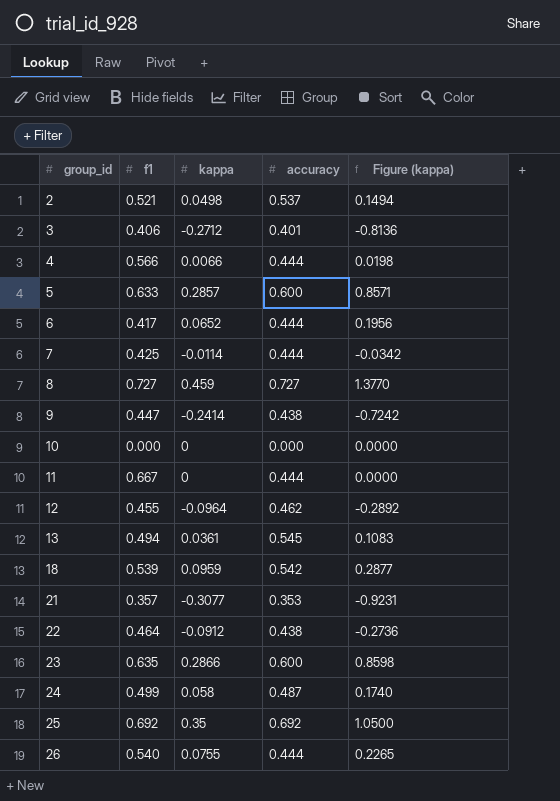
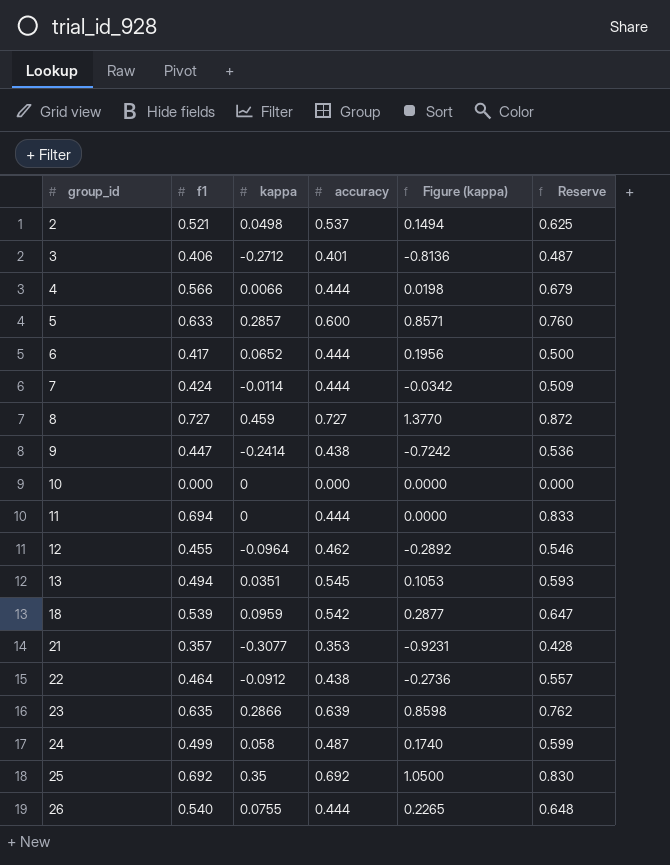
column Reserve | formula: none -> [f1] * 1.2
7 | f1: 0.425 -> 0.424
11 | f1: 0.667 -> 0.694
13 | kappa: 0.0361 -> 0.0351
13 | Figure (kappa): 0.1083 -> 0.1053
23 | accuracy: 0.600 -> 0.639

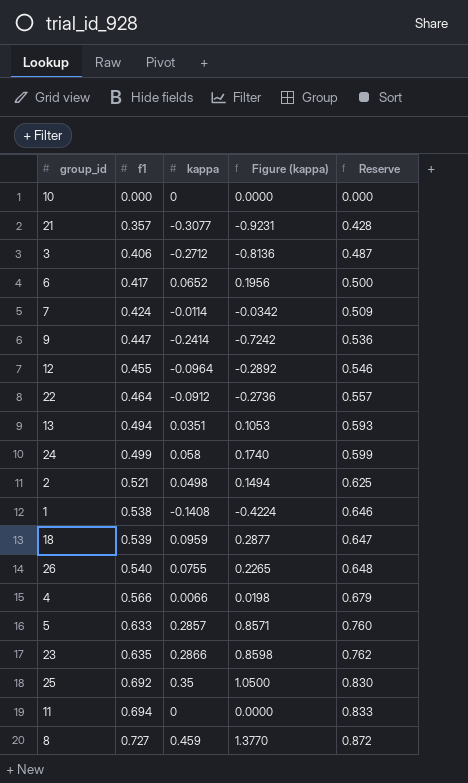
row order: group_id ascending -> f1 ascending
column accuracy | position: 4 -> none
row 1: none -> 0.538 | -0.1408 | -0.4224 | 0.646

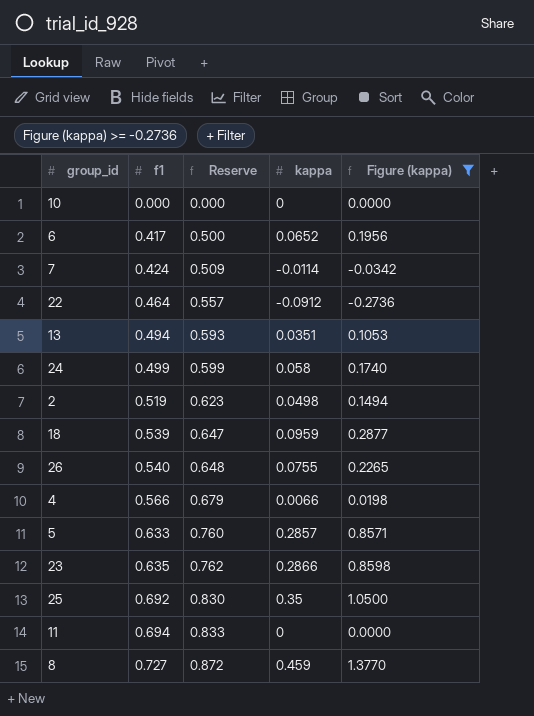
filter: none -> Figure (kappa) >= -0.2736
column Reserve | position: 5 -> 3
2 | f1: 0.521 -> 0.519
2 | Reserve: 0.625 -> 0.623

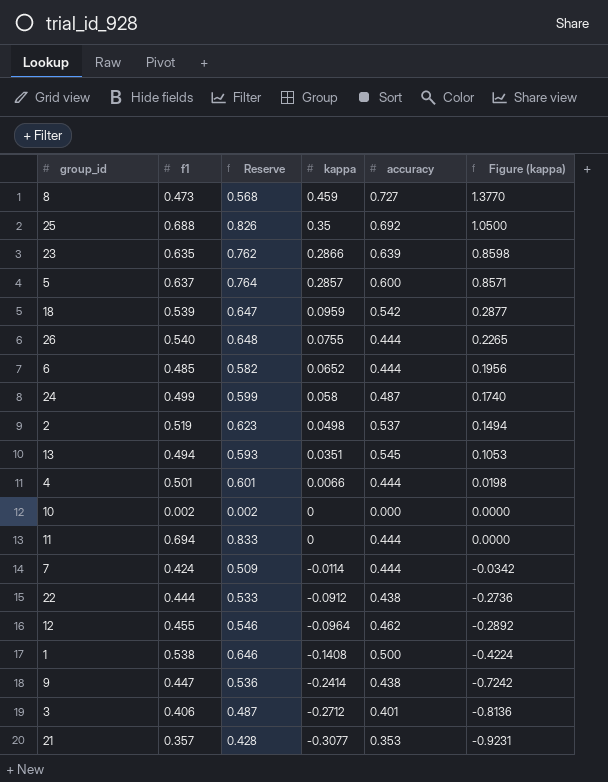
filter: Figure (kappa) >= -0.2736 -> none
row order: f1 ascending -> kappa descending
column accuracy | position: none -> 5
8 | f1: 0.727 -> 0.473
8 | Reserve: 0.872 -> 0.568
25 | f1: 0.692 -> 0.688
25 | Reserve: 0.830 -> 0.826
5 | f1: 0.633 -> 0.637
5 | Reserve: 0.760 -> 0.764
6 | f1: 0.417 -> 0.485
6 | Reserve: 0.500 -> 0.582
4 | f1: 0.566 -> 0.501
4 | Reserve: 0.679 -> 0.601
10 | f1: 0.000 -> 0.002
10 | Reserve: 0.000 -> 0.002
22 | f1: 0.464 -> 0.444
22 | Reserve: 0.557 -> 0.533

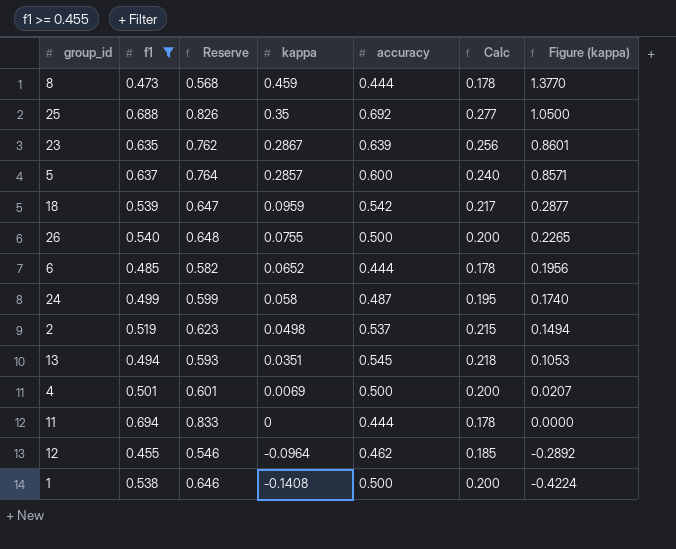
filter: none -> f1 >= 0.455
column Calc | formula: none -> [accuracy] * 0.4
8 | accuracy: 0.727 -> 0.444
23 | kappa: 0.2866 -> 0.2867
23 | Figure (kappa): 0.8598 -> 0.8601
26 | accuracy: 0.444 -> 0.500
4 | kappa: 0.0066 -> 0.0069
4 | accuracy: 0.444 -> 0.500
4 | Figure (kappa): 0.0198 -> 0.0207

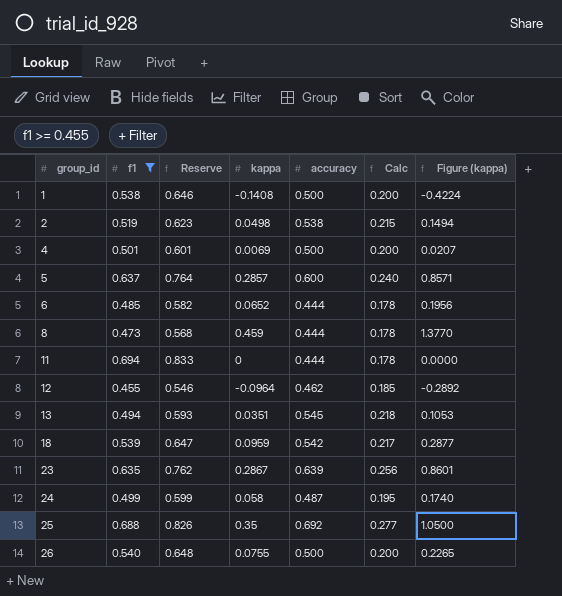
row order: kappa descending -> group_id ascending
2 | accuracy: 0.537 -> 0.538

